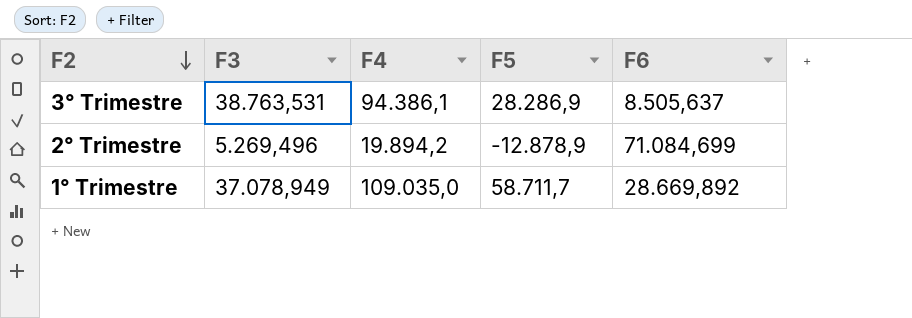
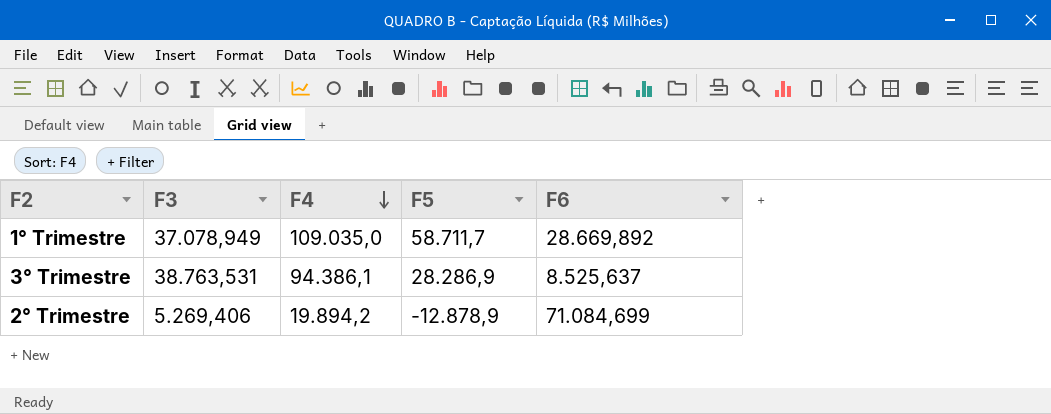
row order: F2 descending -> F4 descending
3° Trimestre | F6: 8.505,637 -> 8.525,637
2° Trimestre | F3: 5.269,496 -> 5.269,406

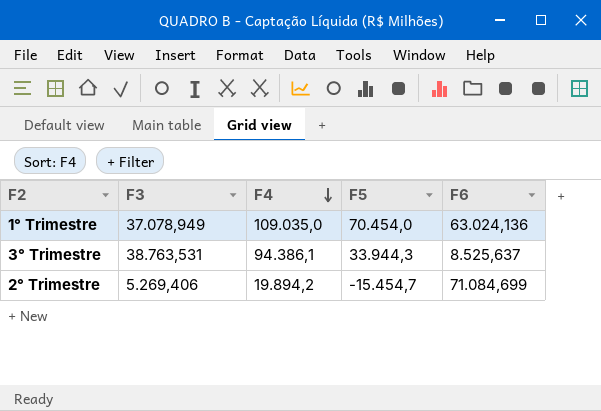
1° Trimestre | F5: 58.711,7 -> 70.454,0
1° Trimestre | F6: 28.669,892 -> 63.024,136
3° Trimestre | F5: 28.286,9 -> 33.944,3
2° Trimestre | F5: -12.878,9 -> -15.454,7

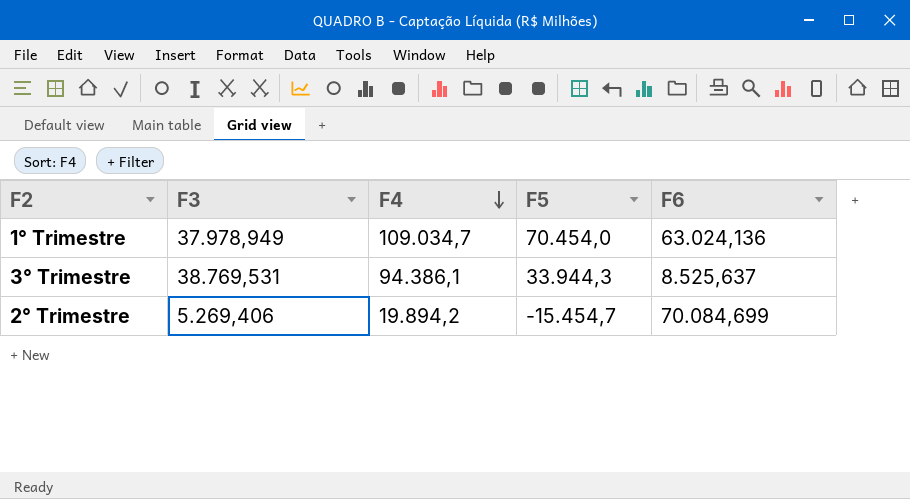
1° Trimestre | F3: 37.078,949 -> 37.978,949
1° Trimestre | F4: 109.035,0 -> 109.034,7
3° Trimestre | F3: 38.763,531 -> 38.769,531
2° Trimestre | F6: 71.084,699 -> 70.084,699

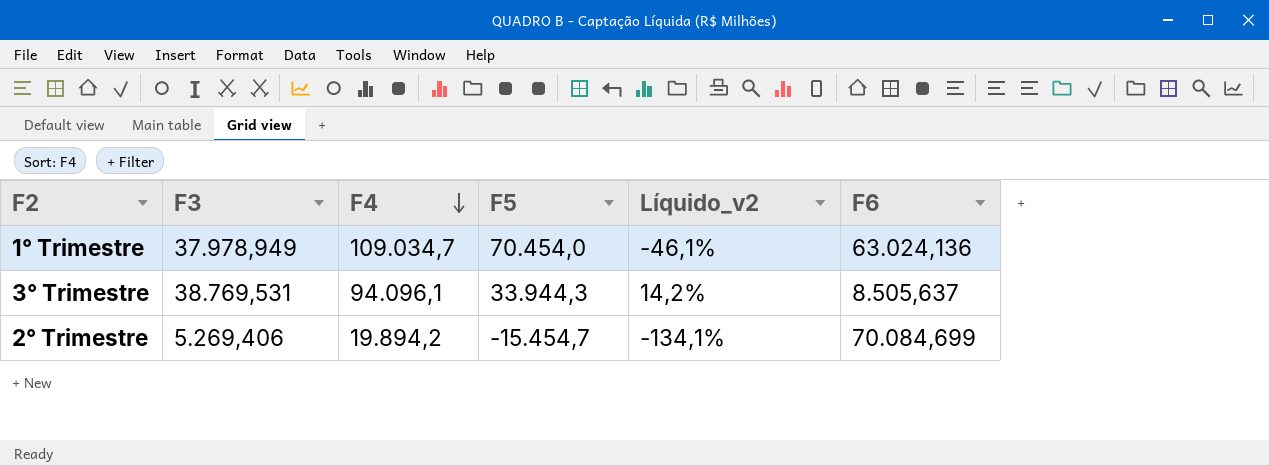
column Líquido_v2 | formula: none -> ([F3] - [F5]) / [F5]
3° Trimestre | F4: 94.386,1 -> 94.096,1
3° Trimestre | F6: 8.525,637 -> 8.505,637

